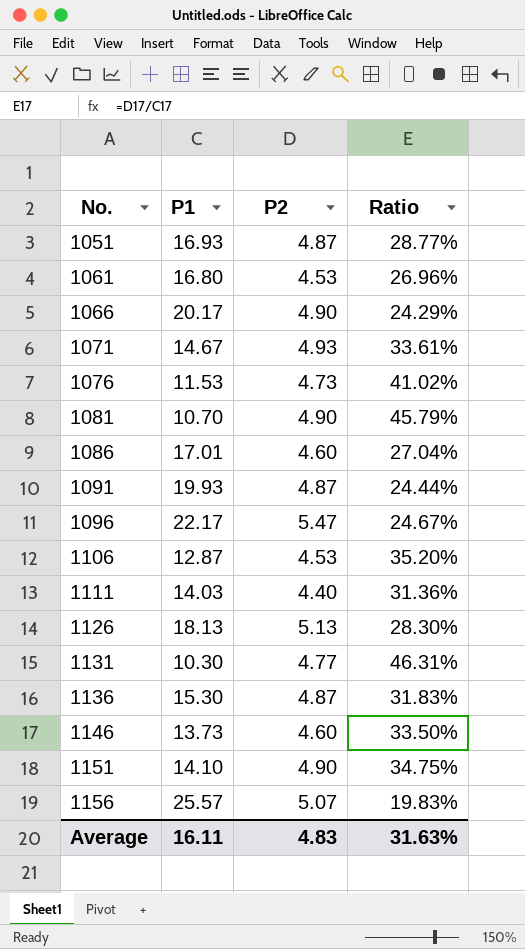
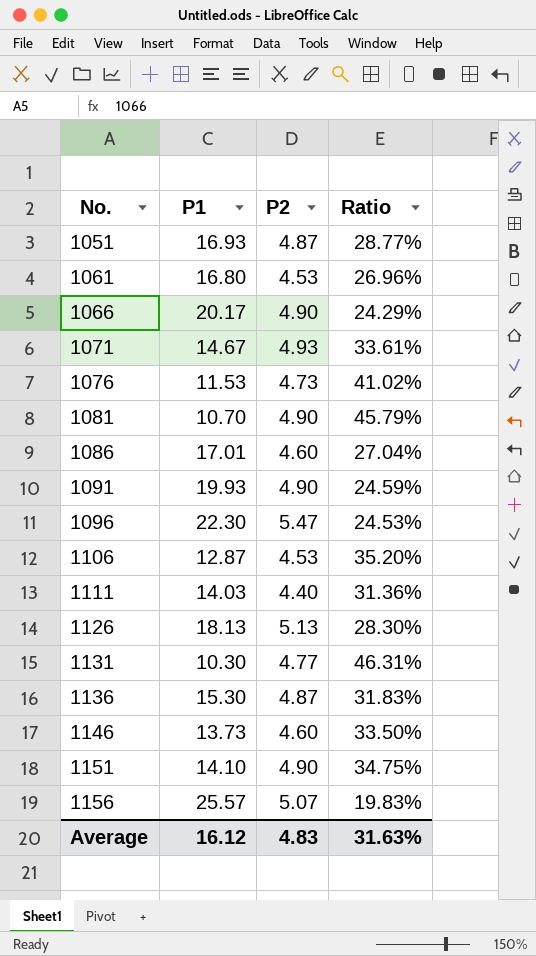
1091 | P2: 4.87 -> 4.90
1091 | Ratio: 24.44% -> 24.59%
1096 | P1: 22.17 -> 22.30
1096 | Ratio: 24.67% -> 24.53%
Average | P1: 16.11 -> 16.12

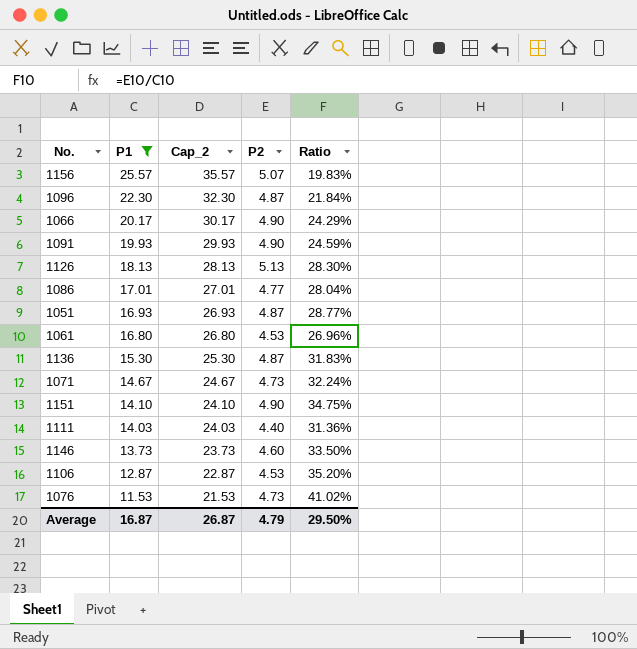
filter: none -> P1 >= 11.53
row order: No. ascending -> P1 descending
column Cap_2 | formula: none -> [P1] + 10
1096 | P2: 5.47 -> 4.87
1096 | Ratio: 24.53% -> 21.84%
1086 | P2: 4.60 -> 4.77
1086 | Ratio: 27.04% -> 28.04%
1071 | P2: 4.93 -> 4.73
1071 | Ratio: 33.61% -> 32.24%
Average | P1: 16.12 -> 16.87
Average | P2: 4.83 -> 4.79
Average | Ratio: 31.63% -> 29.50%

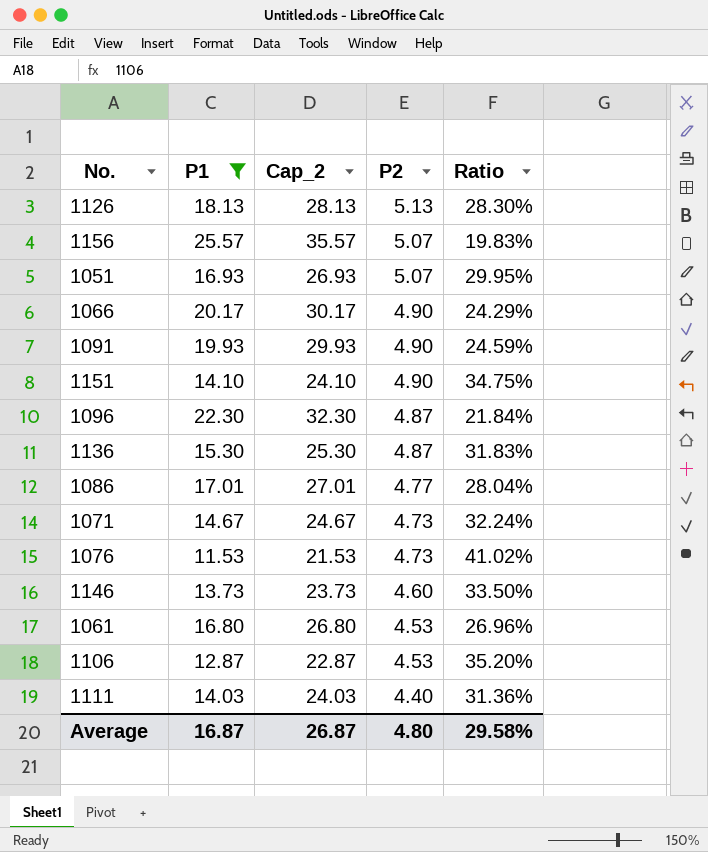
row order: P1 descending -> P2 descending
1051 | P2: 4.87 -> 5.07
1051 | Ratio: 28.77% -> 29.95%
Average | P2: 4.79 -> 4.80
Average | Ratio: 29.50% -> 29.58%

